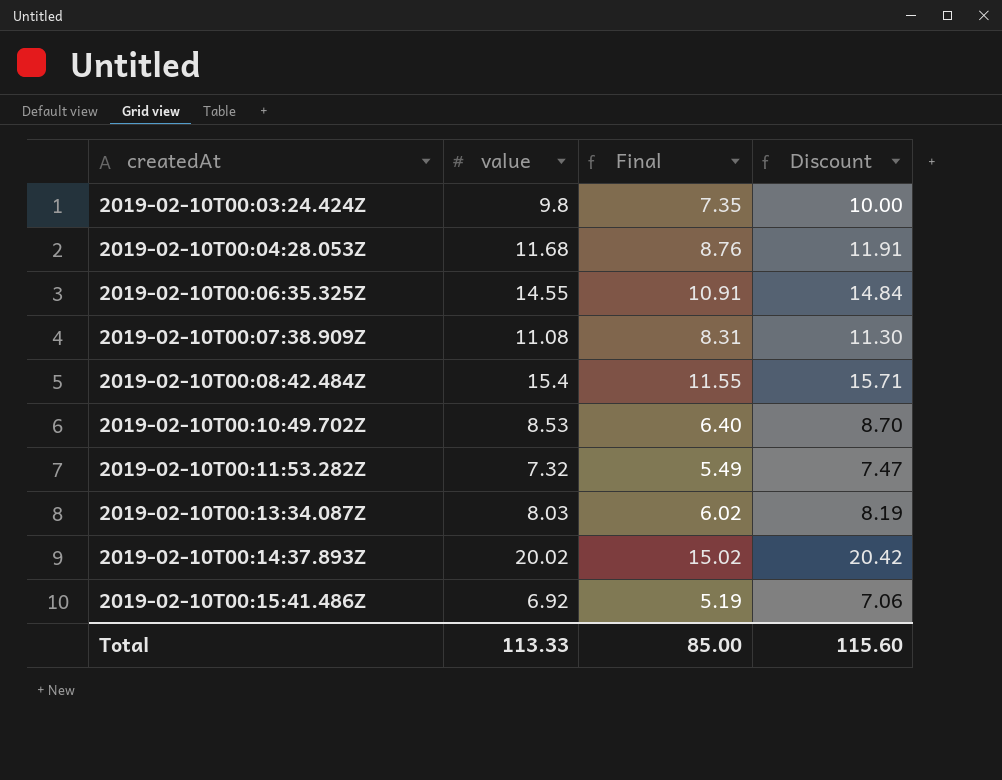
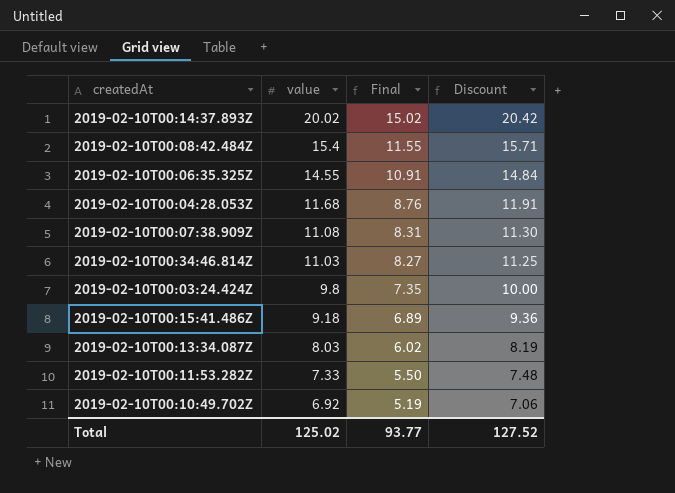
row order: createdAt ascending -> value descending
row 2019-02-10T00:34:46.814Z: none -> 11.03 | 8.27 | 11.25
2019-02-10T00:15:41.486Z | value: 6.92 -> 9.18
2019-02-10T00:15:41.486Z | Final: 5.19 -> 6.89
2019-02-10T00:15:41.486Z | Discount: 7.06 -> 9.36
2019-02-10T00:11:53.282Z | value: 7.32 -> 7.33
2019-02-10T00:11:53.282Z | Final: 5.49 -> 5.50
2019-02-10T00:11:53.282Z | Discount: 7.47 -> 7.48
2019-02-10T00:10:49.702Z | value: 8.53 -> 6.92
2019-02-10T00:10:49.702Z | Final: 6.40 -> 5.19
2019-02-10T00:10:49.702Z | Discount: 8.70 -> 7.06
Total | value: 113.33 -> 125.02
Total | Final: 85.00 -> 93.77
Total | Discount: 115.60 -> 127.52

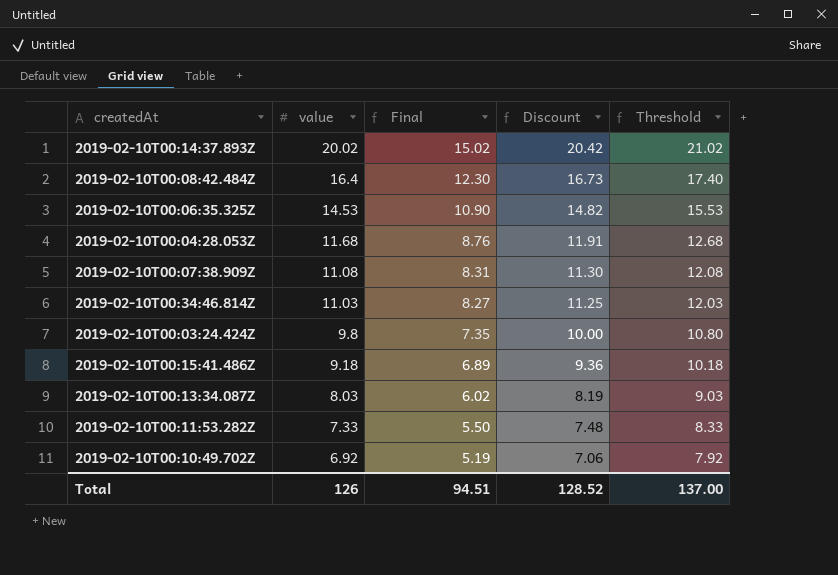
column Threshold | formula: none -> [value] + 1
2019-02-10T00:08:42.484Z | value: 15.4 -> 16.4
2019-02-10T00:08:42.484Z | Final: 11.55 -> 12.30
2019-02-10T00:08:42.484Z | Discount: 15.71 -> 16.73
2019-02-10T00:06:35.325Z | value: 14.55 -> 14.53
2019-02-10T00:06:35.325Z | Final: 10.91 -> 10.90
2019-02-10T00:06:35.325Z | Discount: 14.84 -> 14.82
Total | value: 125.02 -> 126
Total | Final: 93.77 -> 94.51
Total | Discount: 127.52 -> 128.52

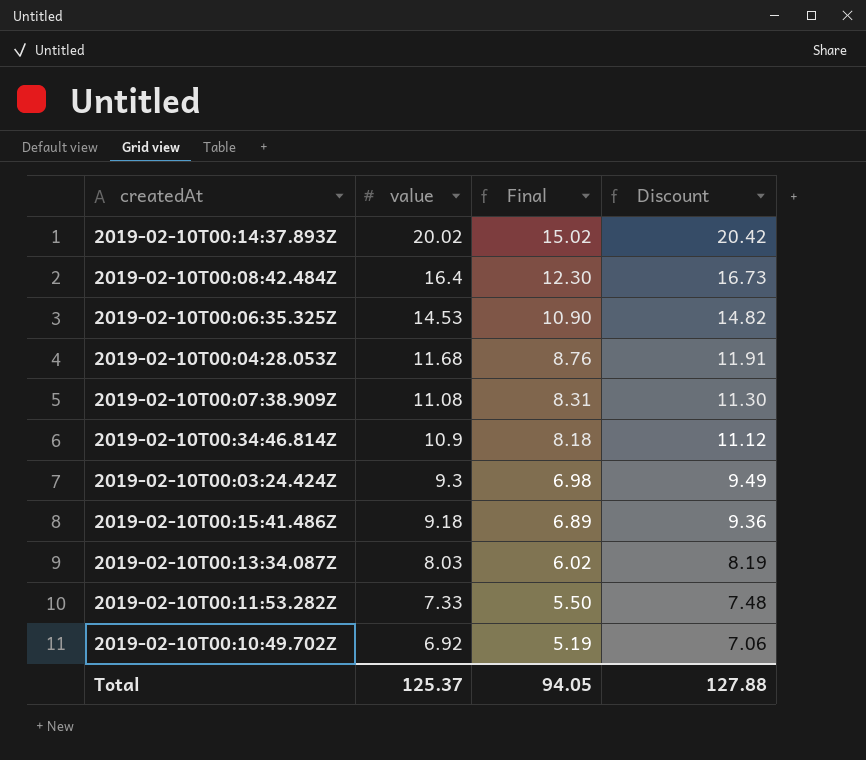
column Threshold | formula: [value] + 1 -> none
2019-02-10T00:34:46.814Z | value: 11.03 -> 10.9
2019-02-10T00:34:46.814Z | Final: 8.27 -> 8.18
2019-02-10T00:34:46.814Z | Discount: 11.25 -> 11.12
2019-02-10T00:03:24.424Z | value: 9.8 -> 9.3
2019-02-10T00:03:24.424Z | Final: 7.35 -> 6.98
2019-02-10T00:03:24.424Z | Discount: 10.00 -> 9.49
Total | value: 126 -> 125.37
Total | Final: 94.51 -> 94.05
Total | Discount: 128.52 -> 127.88

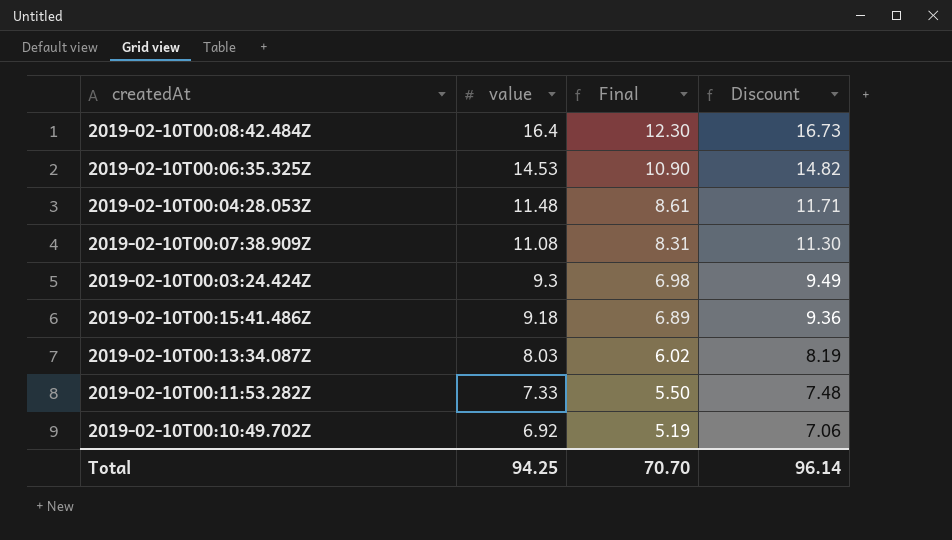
row 2019-02-10T00:14:37.893Z: 20.02 | 15.02 | 20.42 -> none
row 2019-02-10T00:34:46.814Z: 10.9 | 8.18 | 11.12 -> none
2019-02-10T00:04:28.053Z | value: 11.68 -> 11.48
2019-02-10T00:04:28.053Z | Final: 8.76 -> 8.61
2019-02-10T00:04:28.053Z | Discount: 11.91 -> 11.71
Total | value: 125.37 -> 94.25
Total | Final: 94.05 -> 70.70
Total | Discount: 127.88 -> 96.14

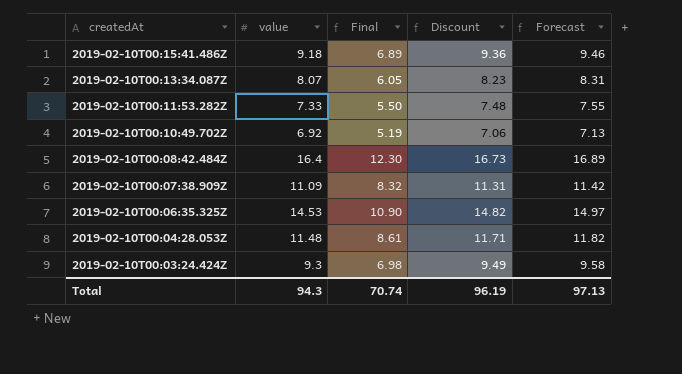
row order: value descending -> createdAt descending
column Forecast | formula: none -> [value] * 1.03
2019-02-10T00:13:34.087Z | value: 8.03 -> 8.07
2019-02-10T00:13:34.087Z | Final: 6.02 -> 6.05
2019-02-10T00:13:34.087Z | Discount: 8.19 -> 8.23
2019-02-10T00:07:38.909Z | value: 11.08 -> 11.09
2019-02-10T00:07:38.909Z | Final: 8.31 -> 8.32
2019-02-10T00:07:38.909Z | Discount: 11.30 -> 11.31
Total | value: 94.25 -> 94.3
Total | Final: 70.70 -> 70.74
Total | Discount: 96.14 -> 96.19

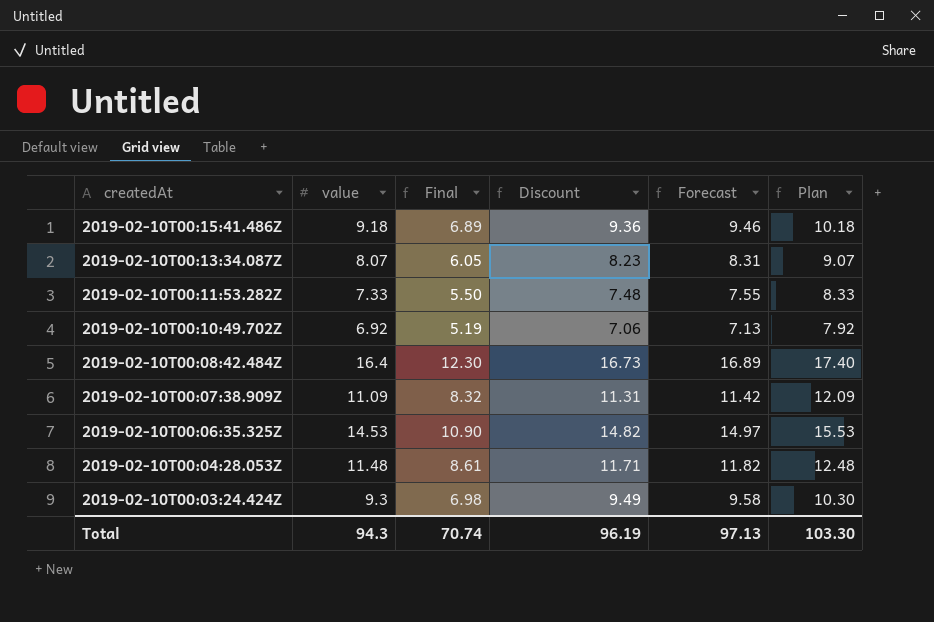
column Plan | formula: none -> [value] + 1

